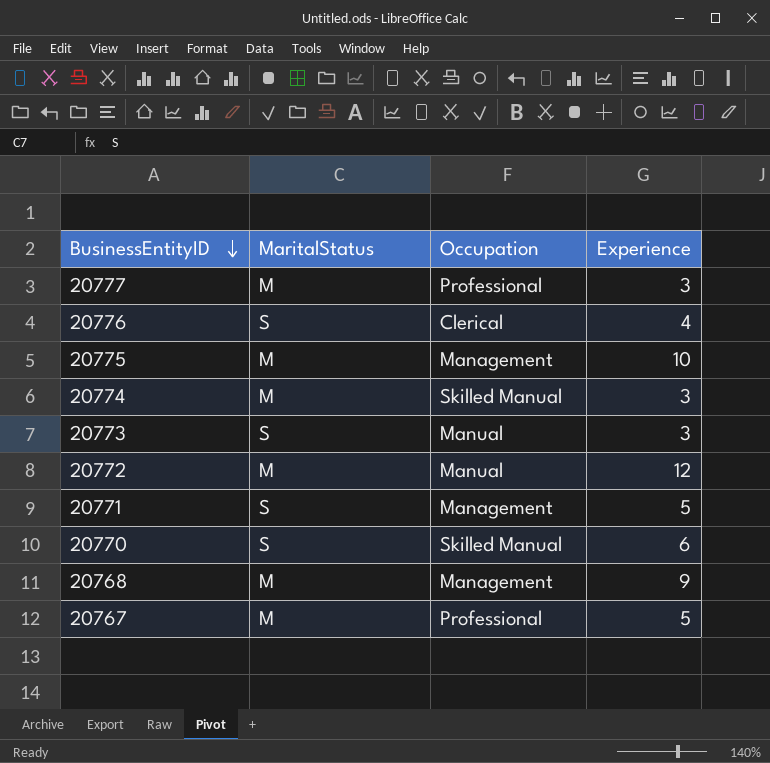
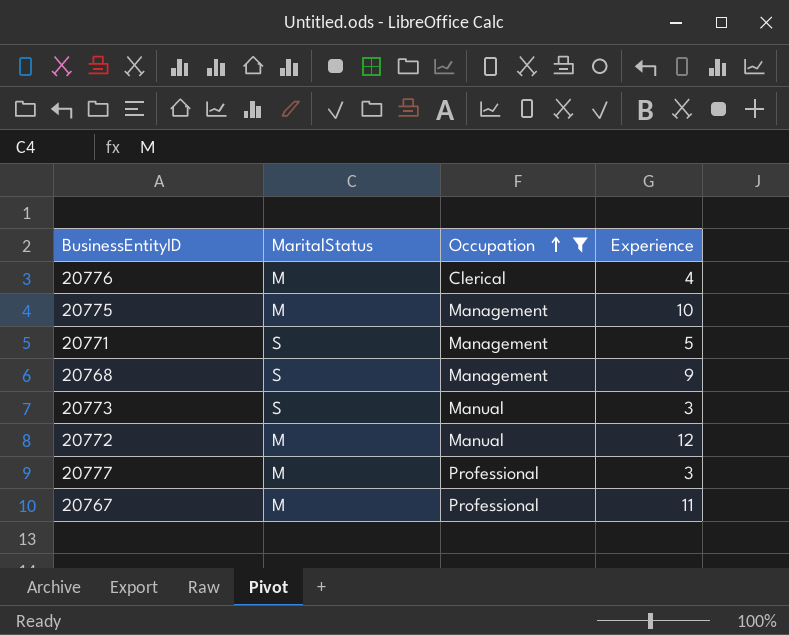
filter: none -> Occupation != Skilled Manual
row order: BusinessEntityID descending -> Occupation ascending
20776 | MaritalStatus: S -> M
20768 | MaritalStatus: M -> S
20767 | Experience: 5 -> 11

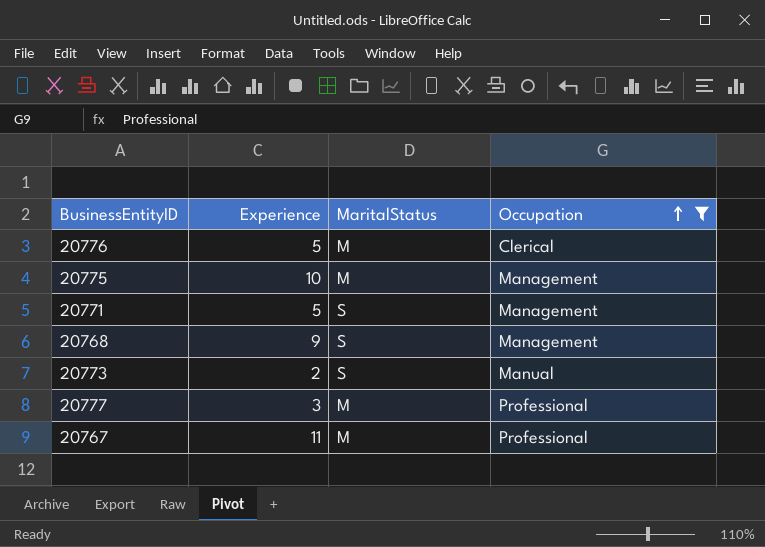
column Experience | position: 4 -> 2
row 20772: M | Manual | 12 -> none
20776 | Experience: 4 -> 5
20773 | Experience: 3 -> 2

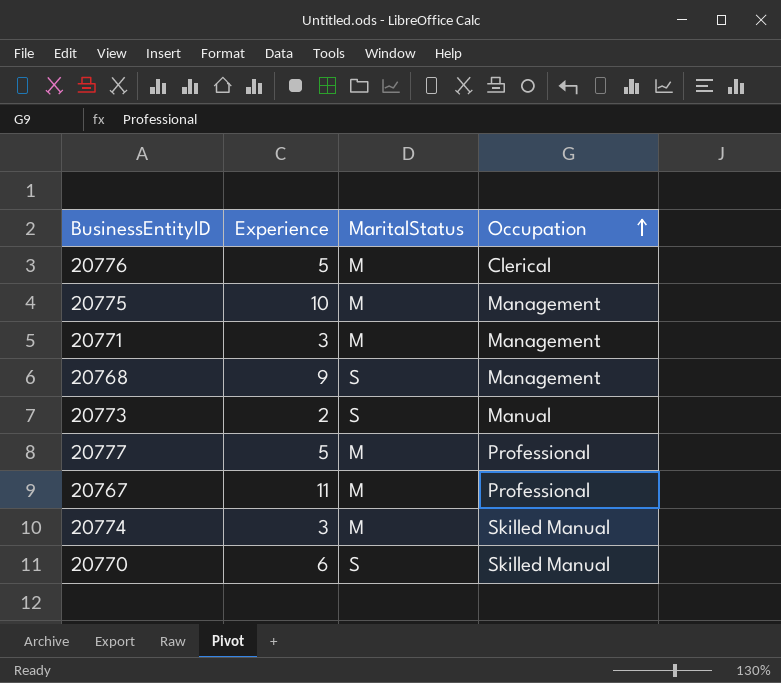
filter: Occupation != Skilled Manual -> none
20771 | Experience: 5 -> 3
20771 | MaritalStatus: S -> M
20777 | Experience: 3 -> 5

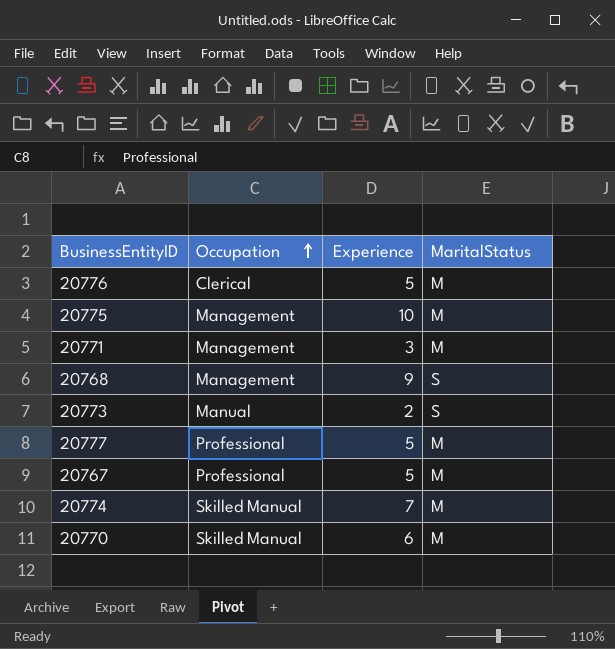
column Occupation | position: 4 -> 2
20767 | Experience: 11 -> 5
20774 | Experience: 3 -> 7
20770 | MaritalStatus: S -> M

